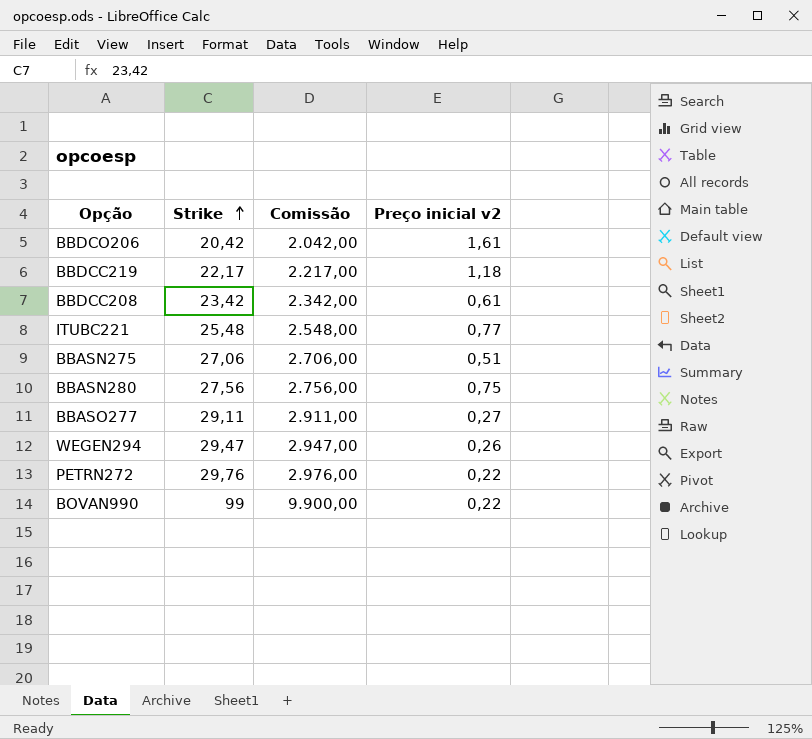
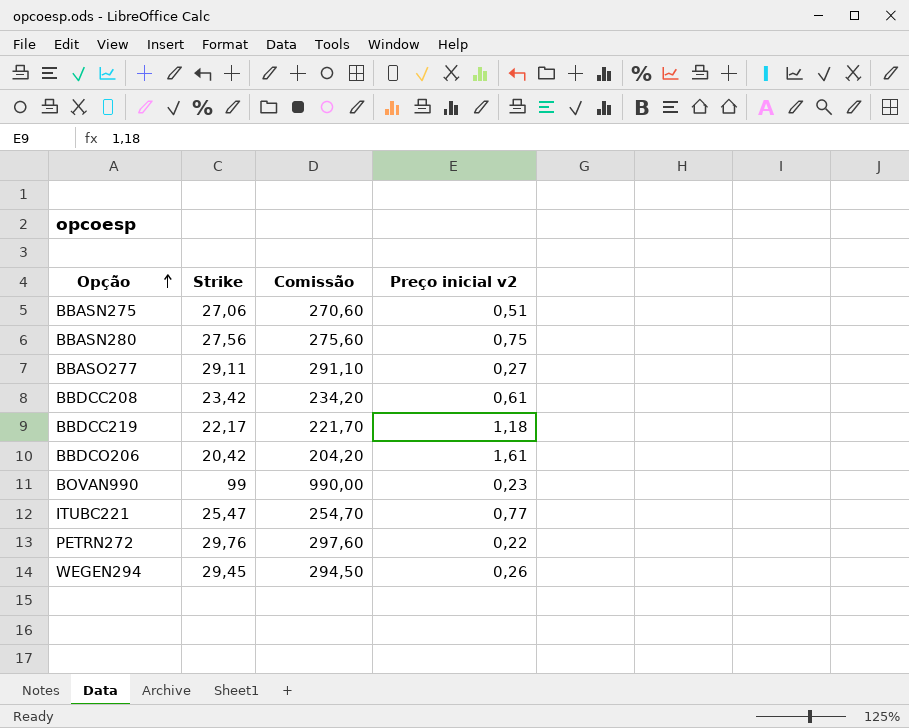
row order: Strike ascending -> Opção ascending
column Comissão | formula: [Strike] * 100 -> [Strike] * 10
BOVAN990 | Preço inicial v2: 0,22 -> 0,23
ITUBC221 | Strike: 25,48 -> 25,47
WEGEN294 | Strike: 29,47 -> 29,45

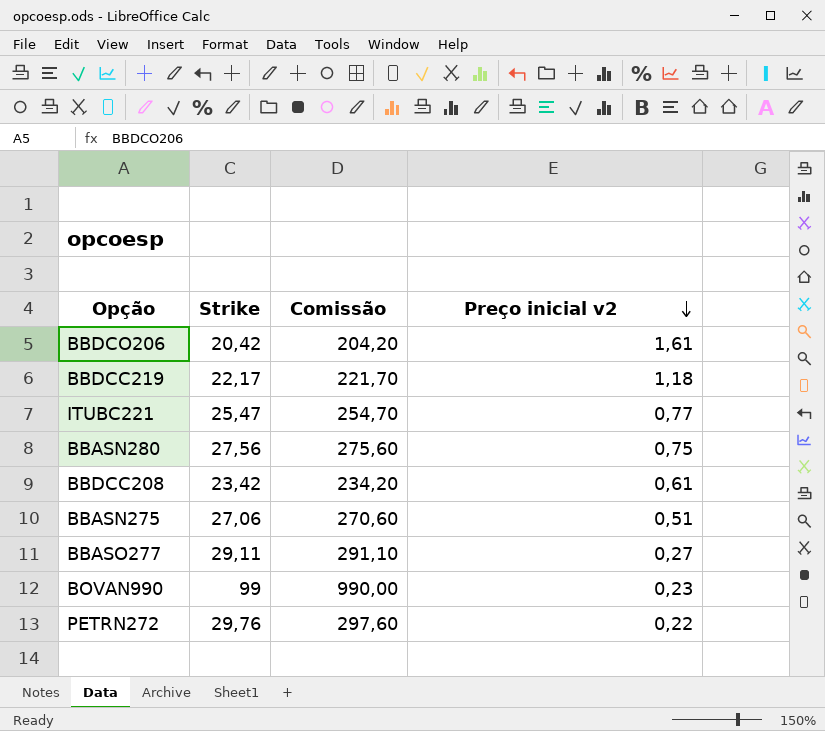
row order: Opção ascending -> Preço inicial v2 descending
row WEGEN294: 29,45 | 294,50 | 0,26 -> none

